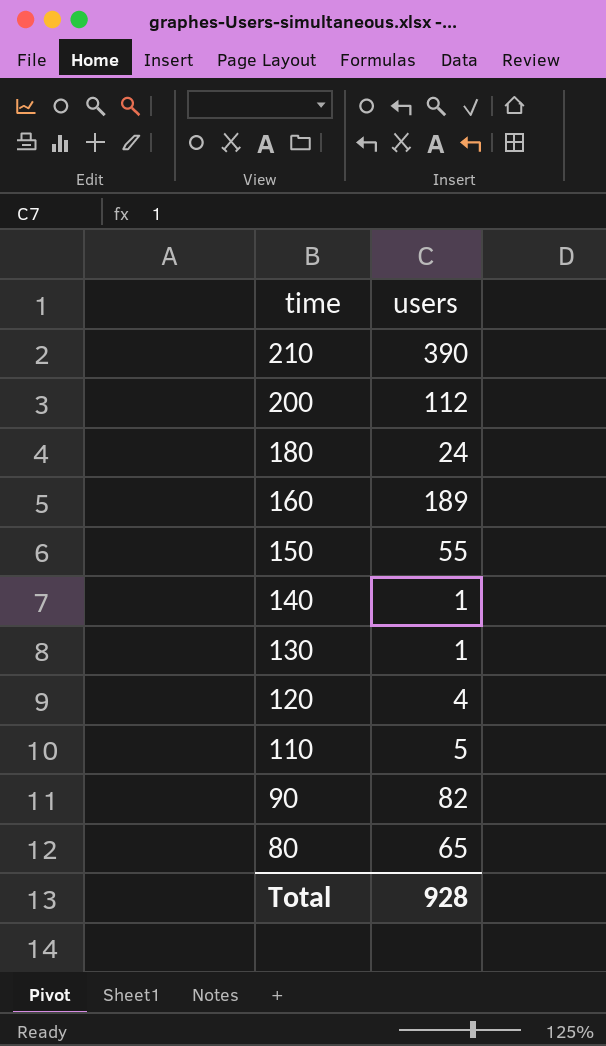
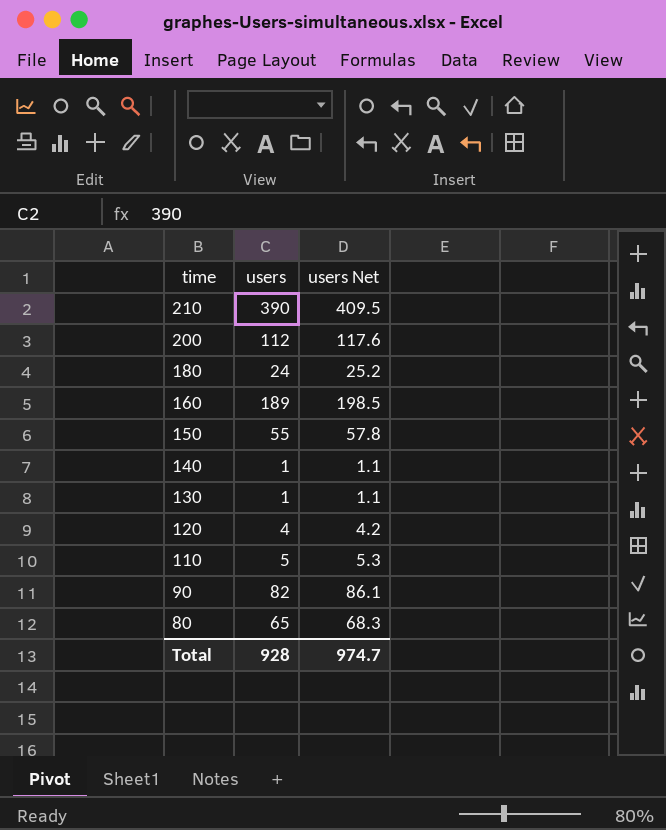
column users Net | formula: none -> [users] * 1.05

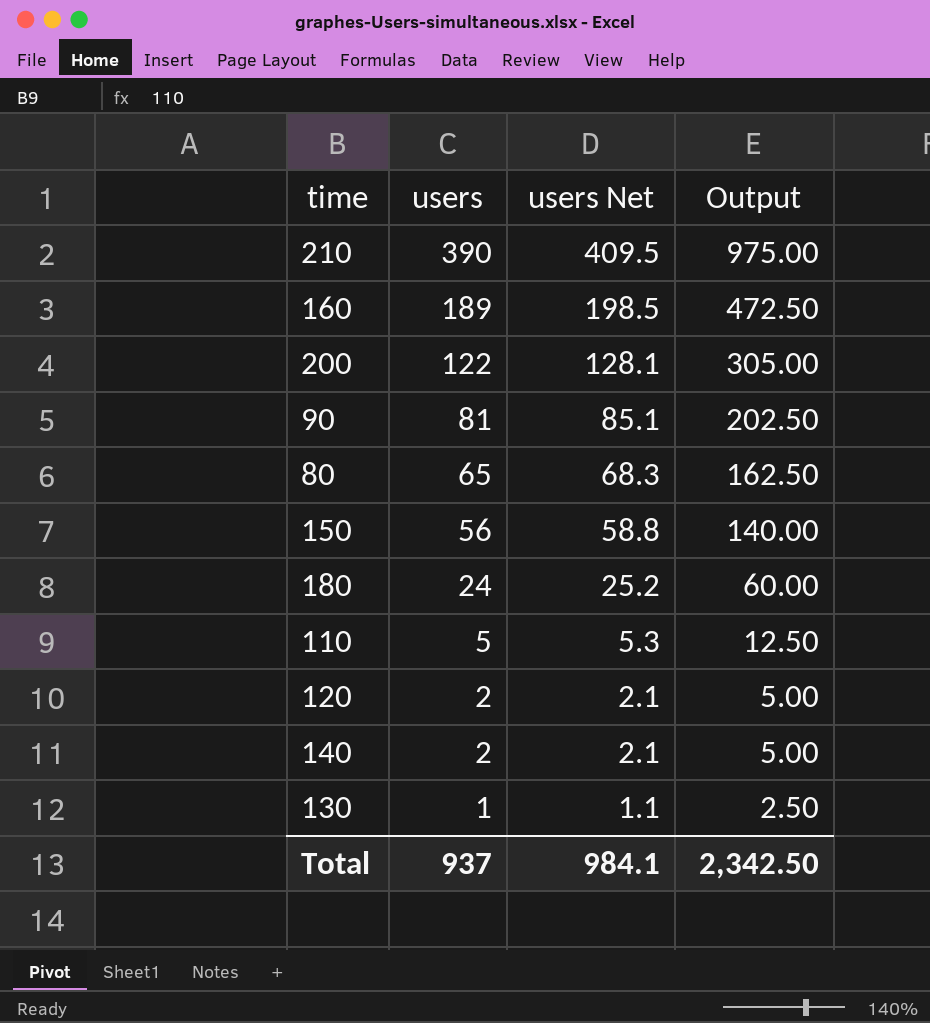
row order: time descending -> users descending
column Output | formula: none -> [users] * 2.5
200 | users: 112 -> 122
200 | users Net: 117.6 -> 128.1
90 | users: 82 -> 81
90 | users Net: 86.1 -> 85.1
150 | users: 55 -> 56
150 | users Net: 57.8 -> 58.8
120 | users: 4 -> 2
120 | users Net: 4.2 -> 2.1
140 | users: 1 -> 2
140 | users Net: 1.1 -> 2.1
Total | users: 928 -> 937
Total | users Net: 974.7 -> 984.1

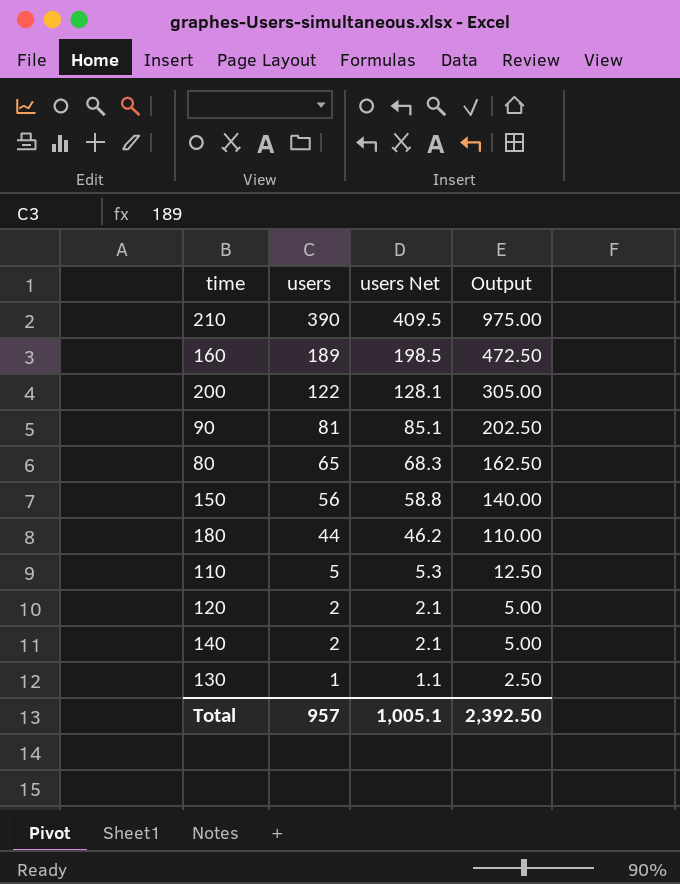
180 | users: 24 -> 44
180 | users Net: 25.2 -> 46.2
180 | Output: 60.00 -> 110.00
Total | users: 937 -> 957
Total | users Net: 984.1 -> 1,005.1
Total | Output: 2,342.50 -> 2,392.50

